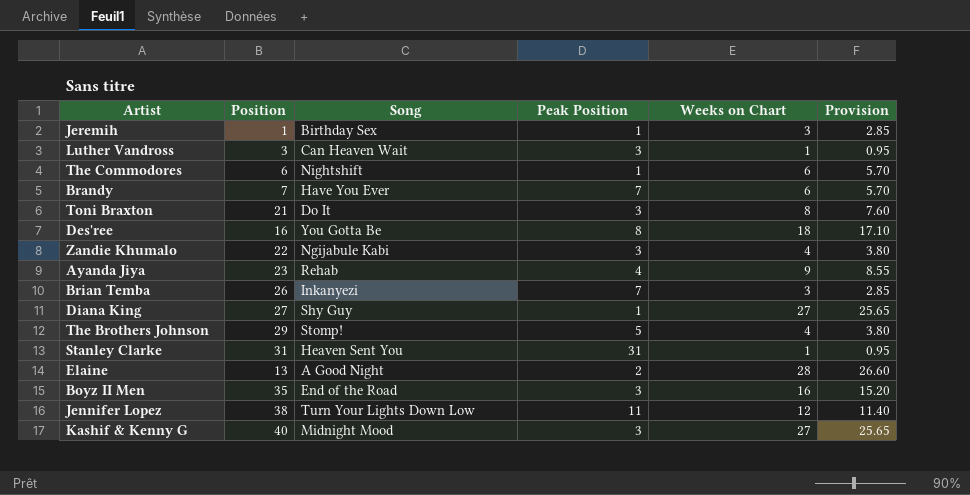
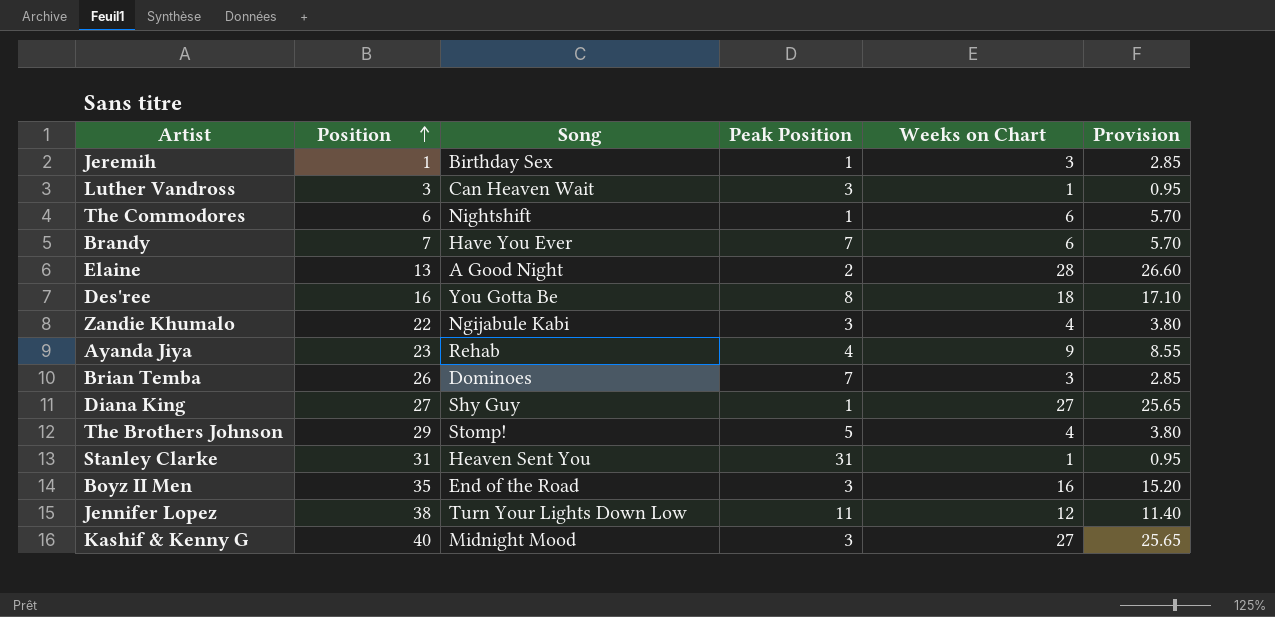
row order: none -> Position ascending
row Toni Braxton: 21 | Do It | 3 | 8 | 7.60 -> none
Brian Temba | Song: Inkanyezi -> Dominoes

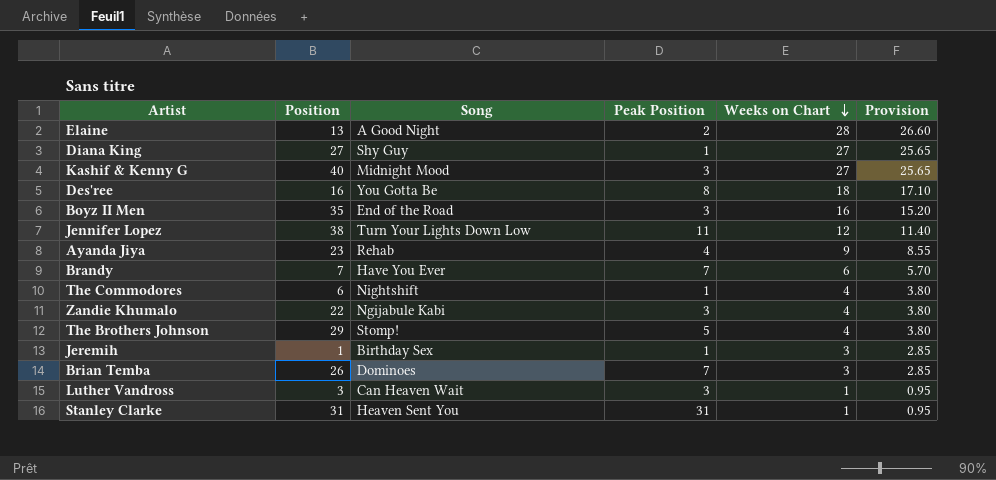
row order: Position ascending -> Weeks on Chart descending
The Commodores | Weeks on Chart: 6 -> 4
The Commodores | Provision: 5.70 -> 3.80

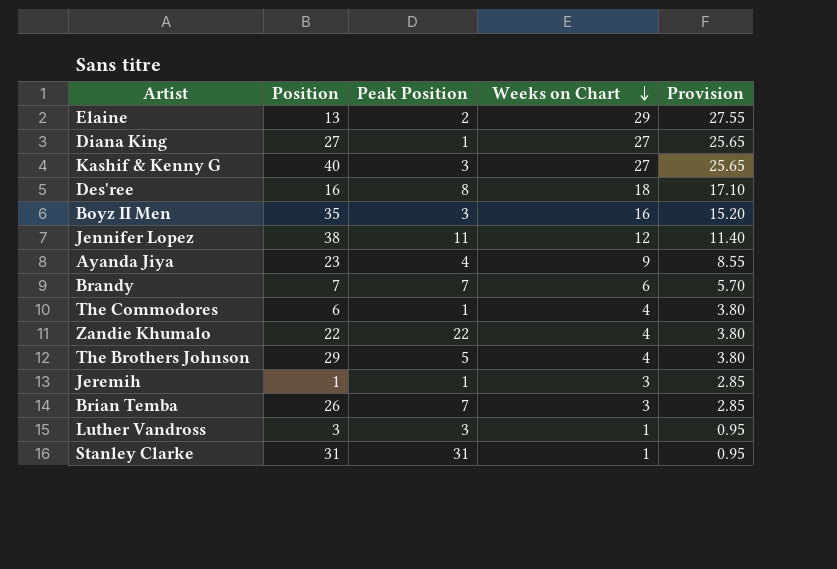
column Song | position: 3 -> none
Elaine | Weeks on Chart: 28 -> 29
Elaine | Provision: 26.60 -> 27.55
Zandie Khumalo | Peak Position: 3 -> 22

